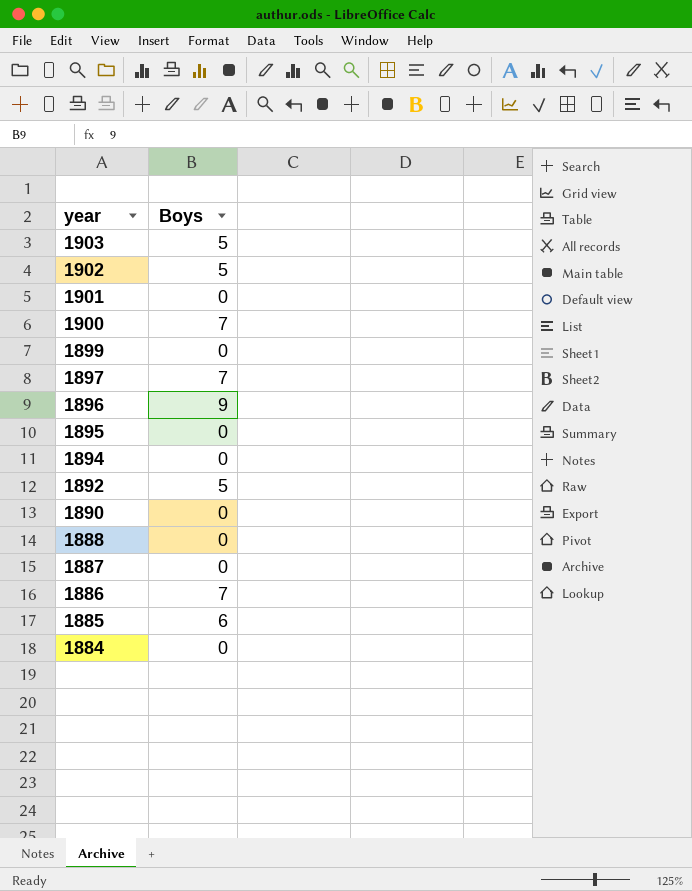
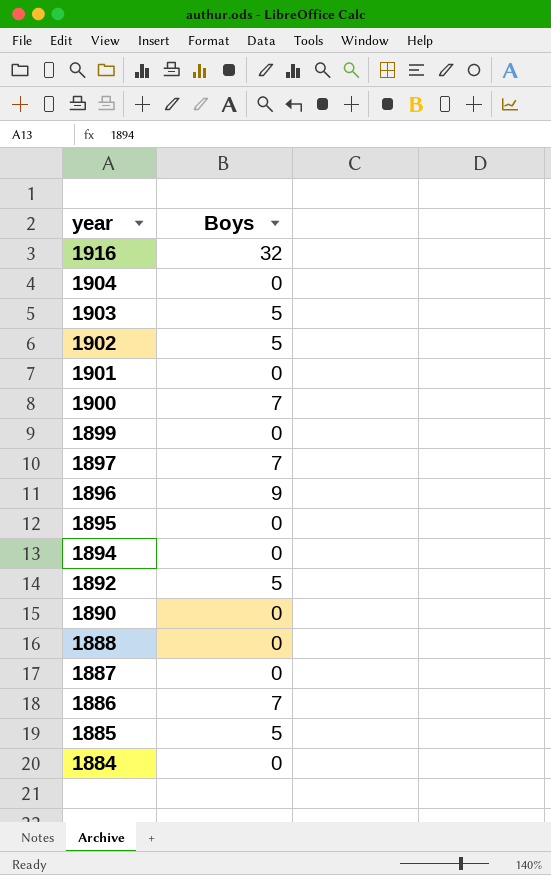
row 1916: none -> 32
row 1904: none -> 0
1885 | Boys: 6 -> 5

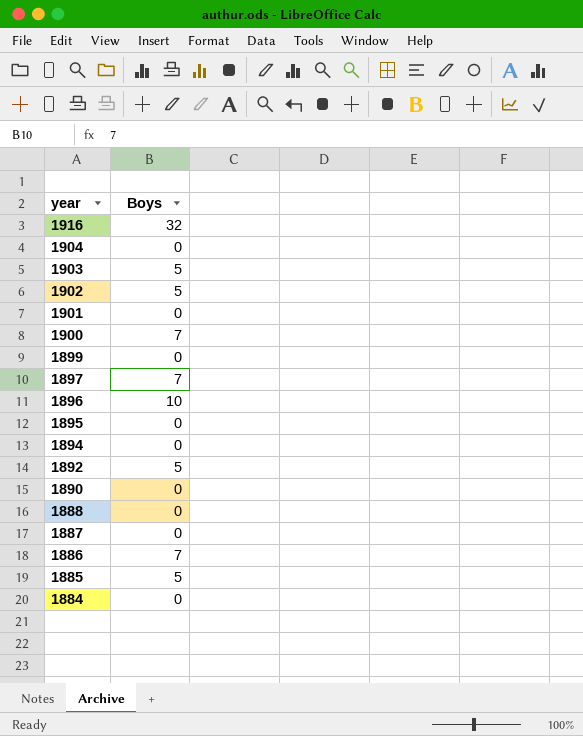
1896 | Boys: 9 -> 10

